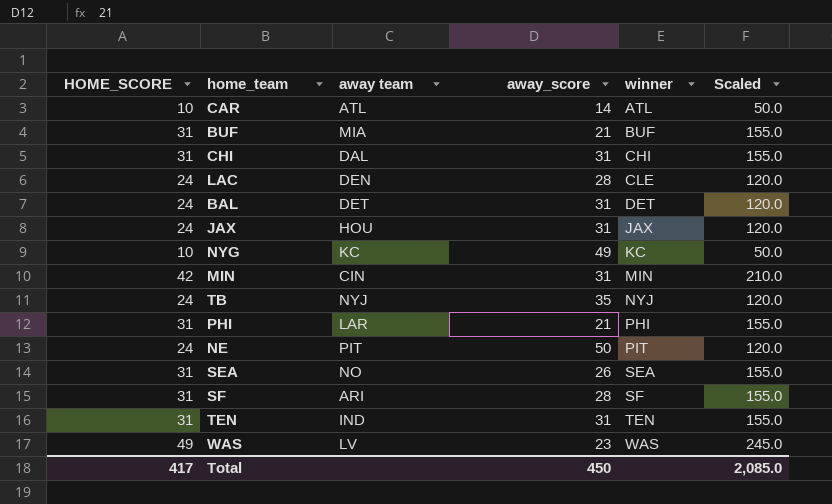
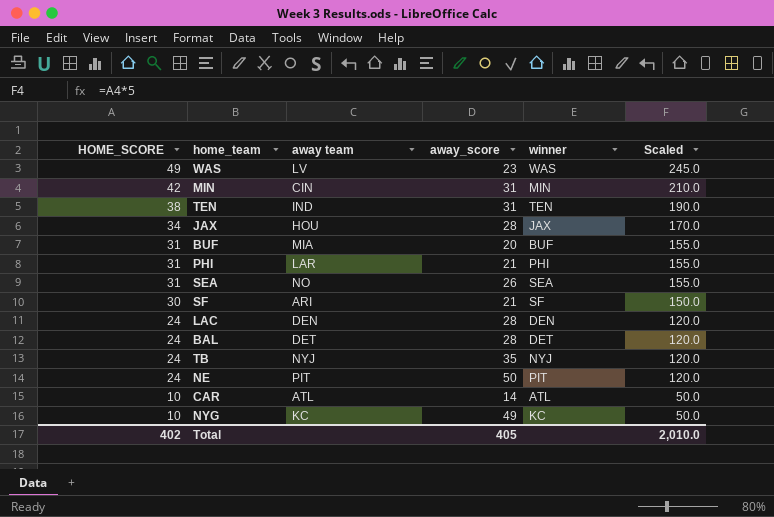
row order: winner ascending -> HOME_SCORE descending
row CHI: 31 | DAL | 31 | CHI | 155.0 -> none
TEN | HOME_SCORE: 31 -> 38
TEN | Scaled: 155.0 -> 190.0
JAX | HOME_SCORE: 24 -> 34
JAX | away_score: 31 -> 28
JAX | Scaled: 120.0 -> 170.0
BUF | away_score: 21 -> 20
SF | HOME_SCORE: 31 -> 30
SF | away_score: 28 -> 21
SF | Scaled: 155.0 -> 150.0
LAC | winner: CLE -> DEN
BAL | away_score: 31 -> 28
Total | HOME_SCORE: 417 -> 402
Total | away_score: 450 -> 405
Total | Scaled: 2,085.0 -> 2,010.0

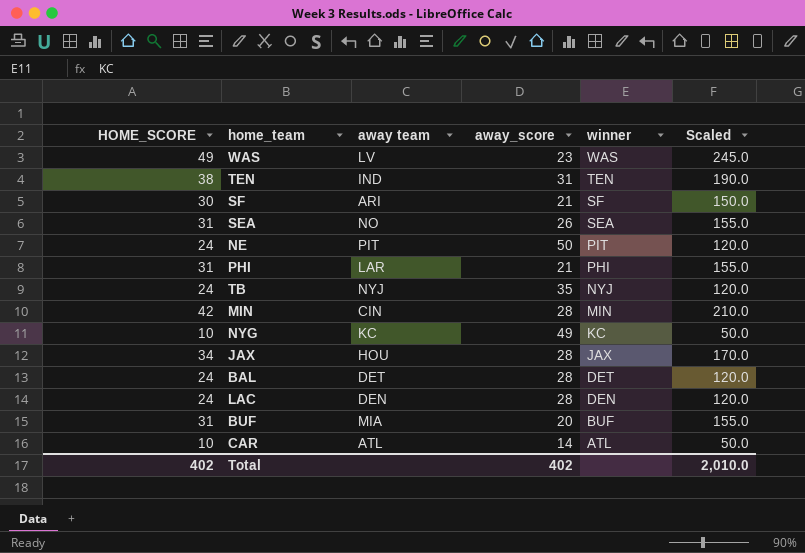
row order: HOME_SCORE descending -> winner descending
MIN | away_score: 31 -> 28
Total | away_score: 405 -> 402

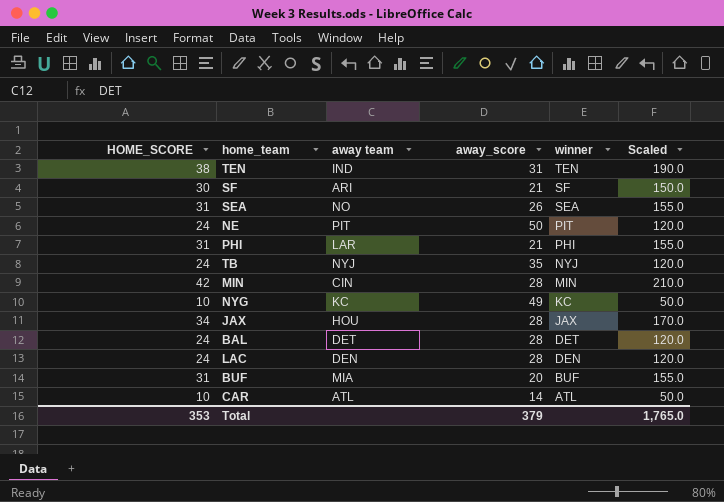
row WAS: 49 | LV | 23 | WAS | 245.0 -> none
Total | HOME_SCORE: 402 -> 353
Total | away_score: 402 -> 379
Total | Scaled: 2,010.0 -> 1,765.0

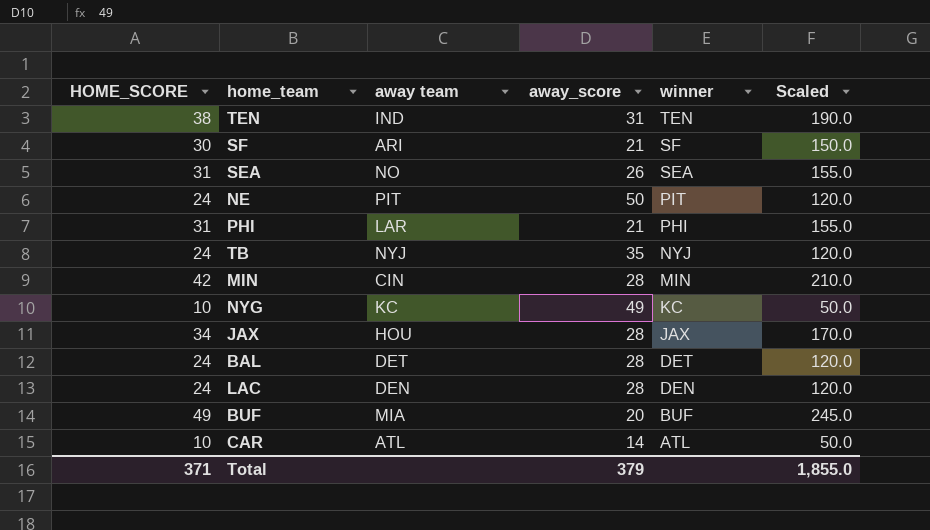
BUF | HOME_SCORE: 31 -> 49
BUF | Scaled: 155.0 -> 245.0
Total | HOME_SCORE: 353 -> 371
Total | Scaled: 1,765.0 -> 1,855.0

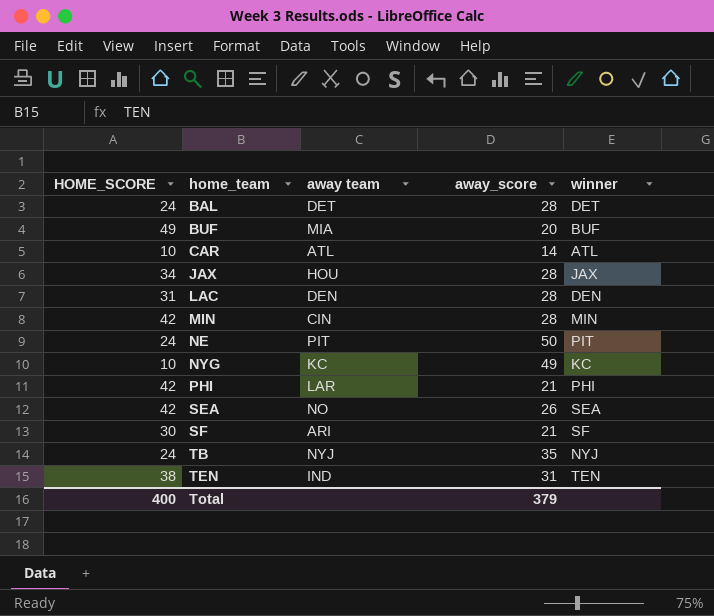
row order: winner descending -> home_team ascending
column Scaled | formula: [HOME_SCORE] * 5 -> none
LAC | HOME_SCORE: 24 -> 31
PHI | HOME_SCORE: 31 -> 42
SEA | HOME_SCORE: 31 -> 42
Total | HOME_SCORE: 371 -> 400

